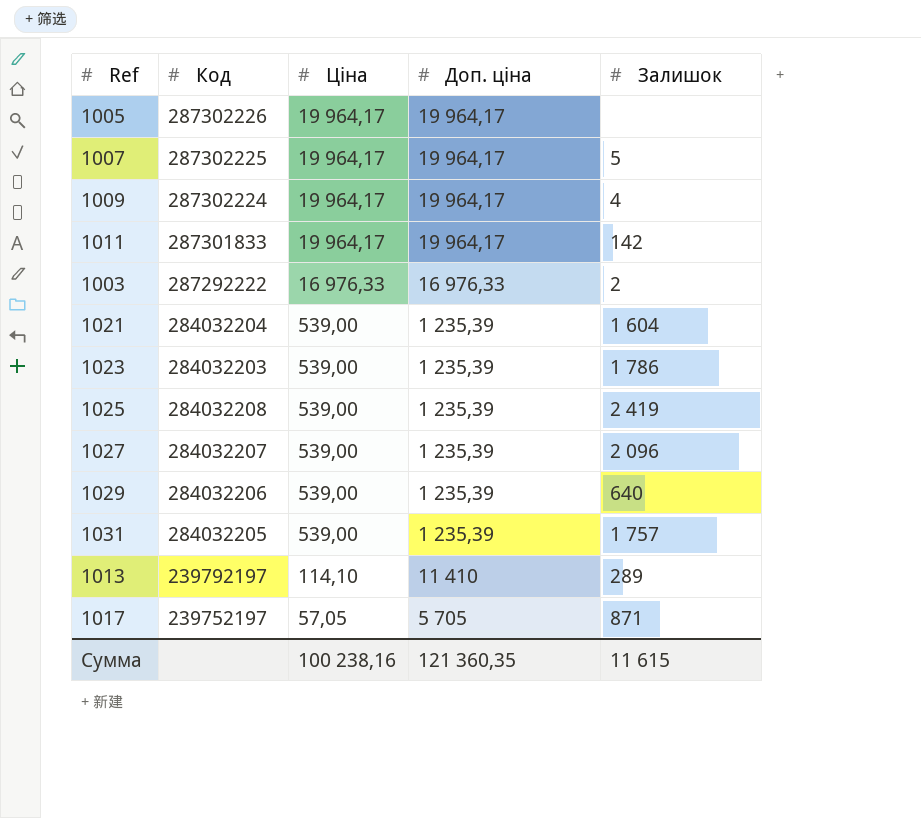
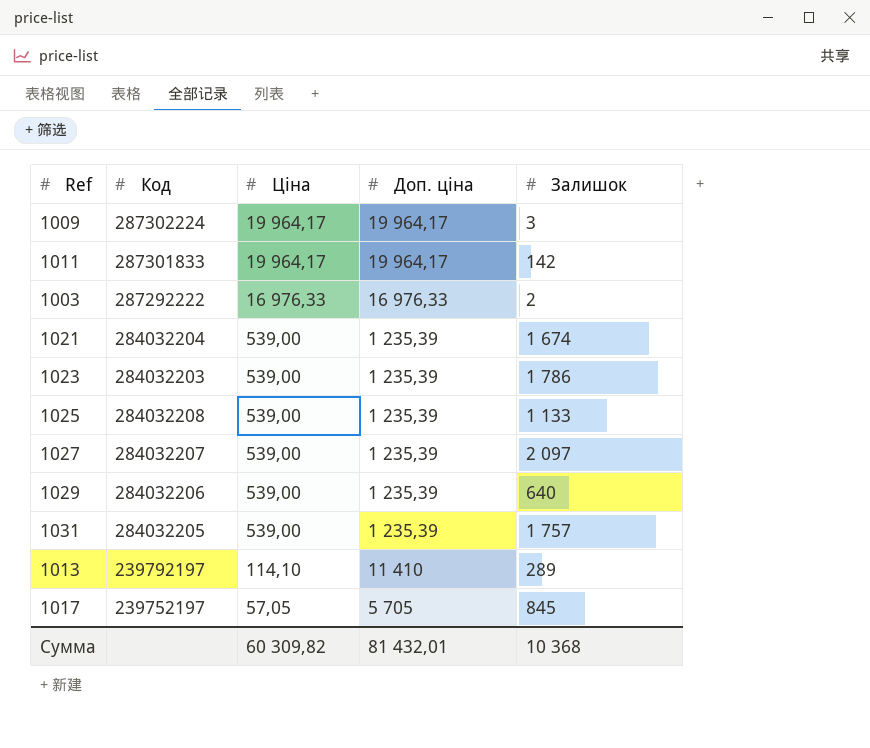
row 1005: 287302226 | 19 964,17 | 19 964,17 | none -> none
row 1007: 287302225 | 19 964,17 | 19 964,17 | 5 -> none
1009 | Залишок: 4 -> 3
1021 | Залишок: 1 604 -> 1 674
1025 | Залишок: 2 419 -> 1 133
1027 | Залишок: 2 096 -> 2 097
1017 | Залишок: 871 -> 845
Сумма | Ціна: 100 238,16 -> 60 309,82
Сумма | Доп. ціна: 121 360,35 -> 81 432,01
Сумма | Залишок: 11 615 -> 10 368

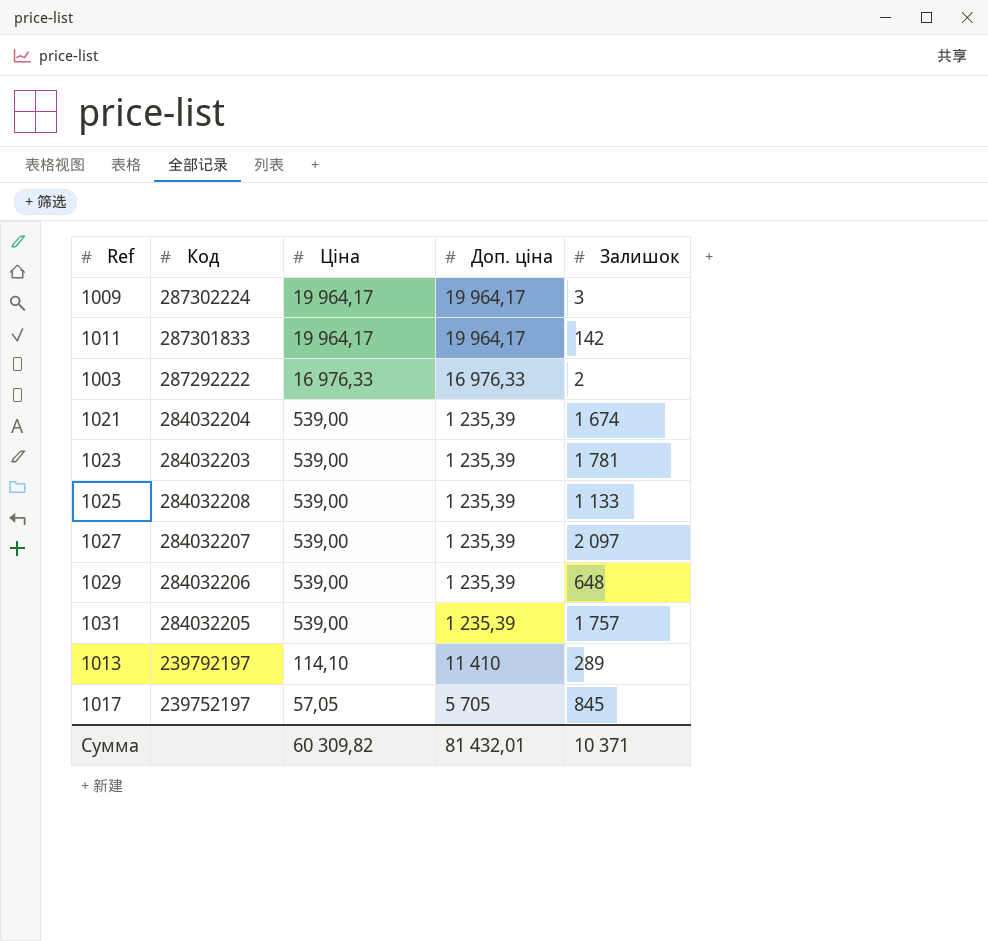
1023 | Залишок: 1 786 -> 1 781
1029 | Залишок: 640 -> 648
Сумма | Залишок: 10 368 -> 10 371

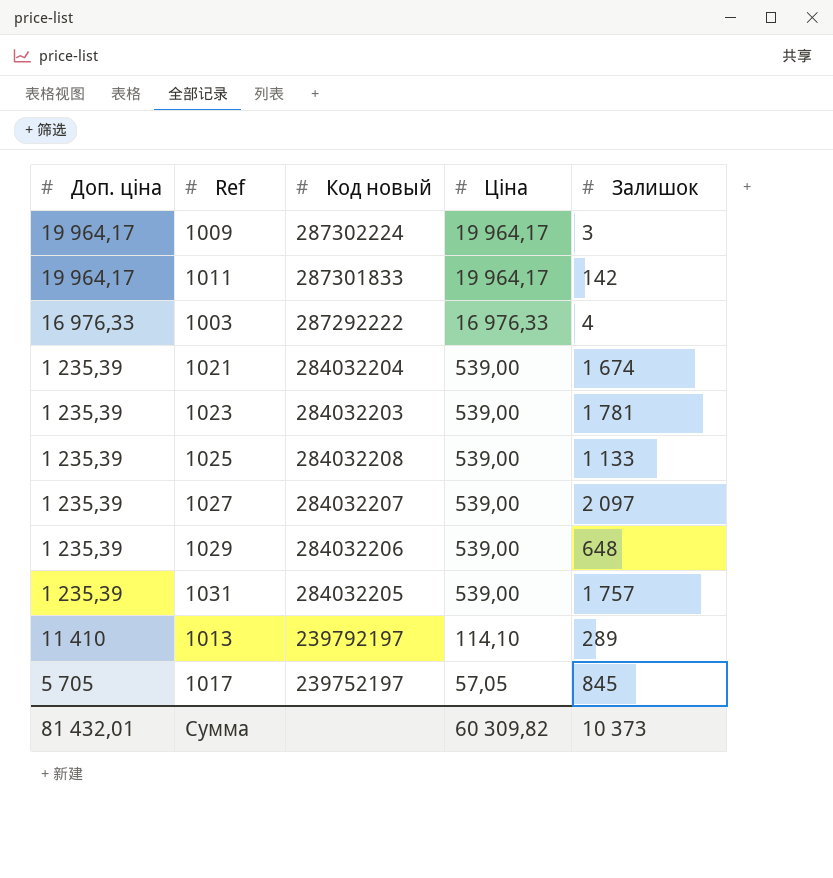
column Доп. ціна | position: 4 -> 1
column name: Код -> Код новый
1003 | Залишок: 2 -> 4
Сумма | Залишок: 10 371 -> 10 373

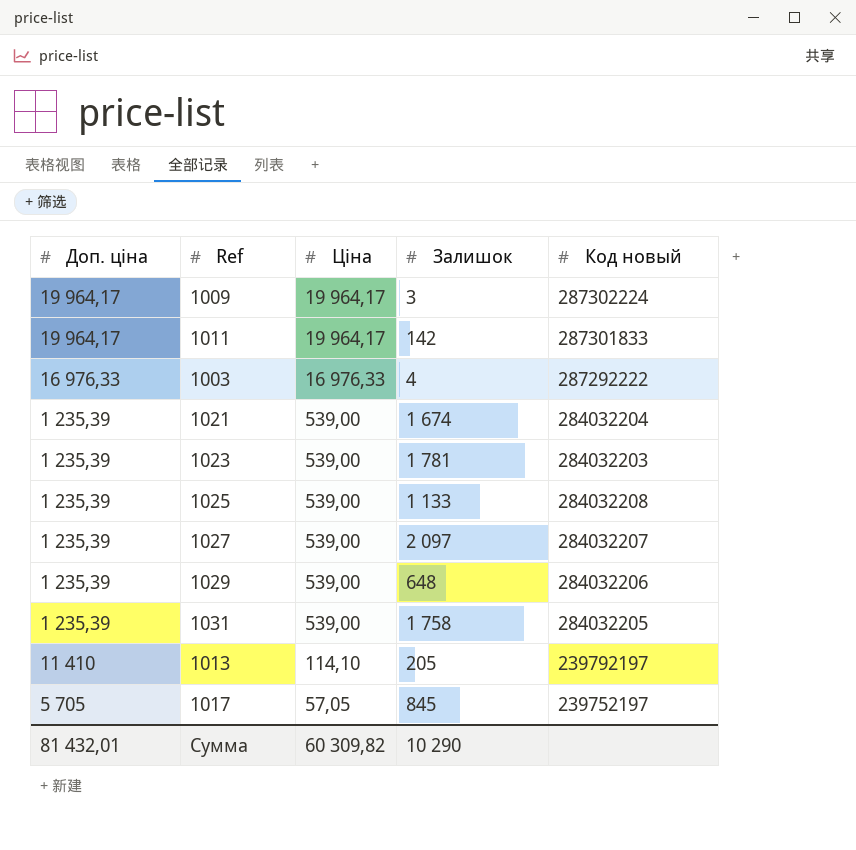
column Код новый | position: 3 -> 5
1031 | Залишок: 1 757 -> 1 758
1013 | Залишок: 289 -> 205
Сумма | Залишок: 10 373 -> 10 290

